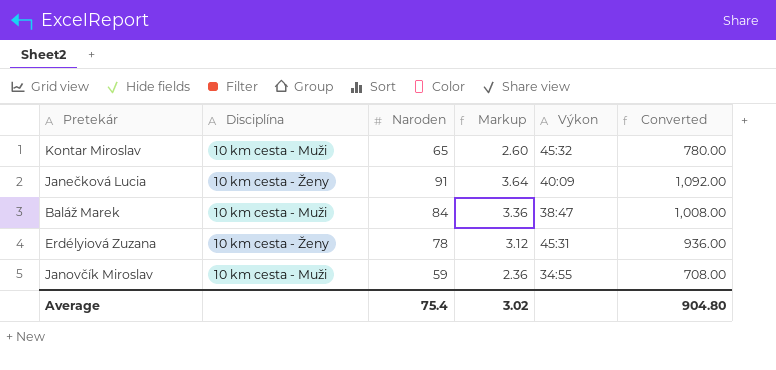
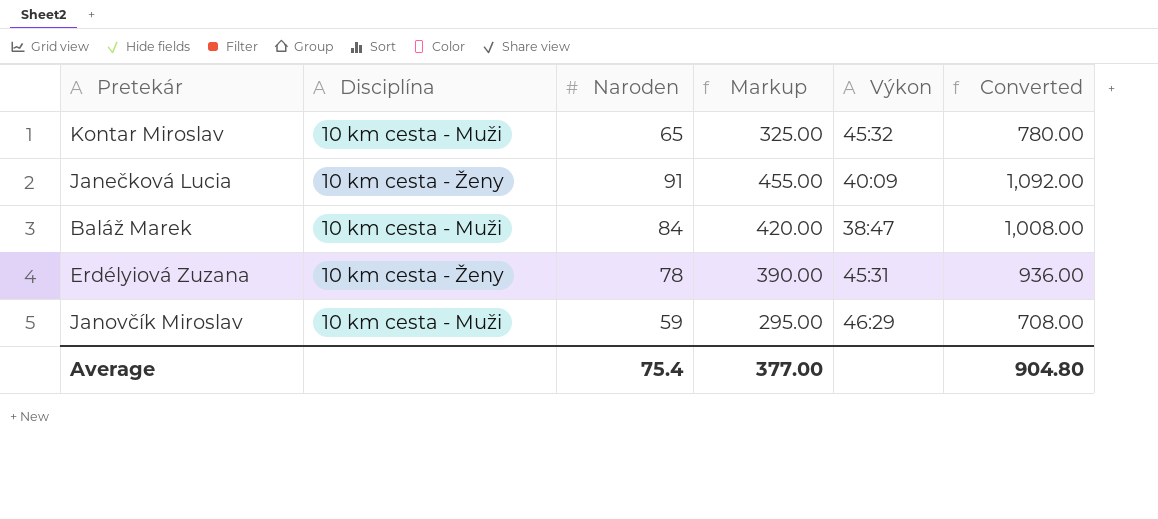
column Markup | formula: [Naroden] * 0.04 -> [Naroden] * 5
Janovčík Miroslav | Výkon: 34:55 -> 46:29
Average | Markup: 3.02 -> 377.00

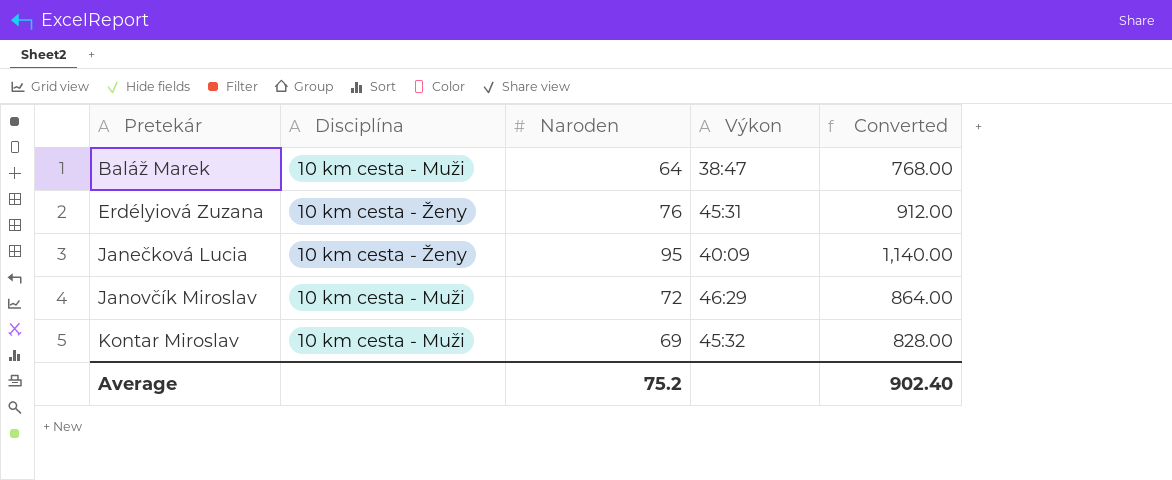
row order: none -> Pretekár ascending
column Markup | formula: [Naroden] * 5 -> none
Baláž Marek | Naroden: 84 -> 64
Baláž Marek | Converted: 1,008.00 -> 768.00
Erdélyiová Zuzana | Naroden: 78 -> 76
Erdélyiová Zuzana | Converted: 936.00 -> 912.00
Janečková Lucia | Naroden: 91 -> 95
Janečková Lucia | Converted: 1,092.00 -> 1,140.00
Janovčík Miroslav | Naroden: 59 -> 72
Janovčík Miroslav | Converted: 708.00 -> 864.00
Kontar Miroslav | Naroden: 65 -> 69
Kontar Miroslav | Converted: 780.00 -> 828.00
Average | Naroden: 75.4 -> 75.2
Average | Converted: 904.80 -> 902.40

